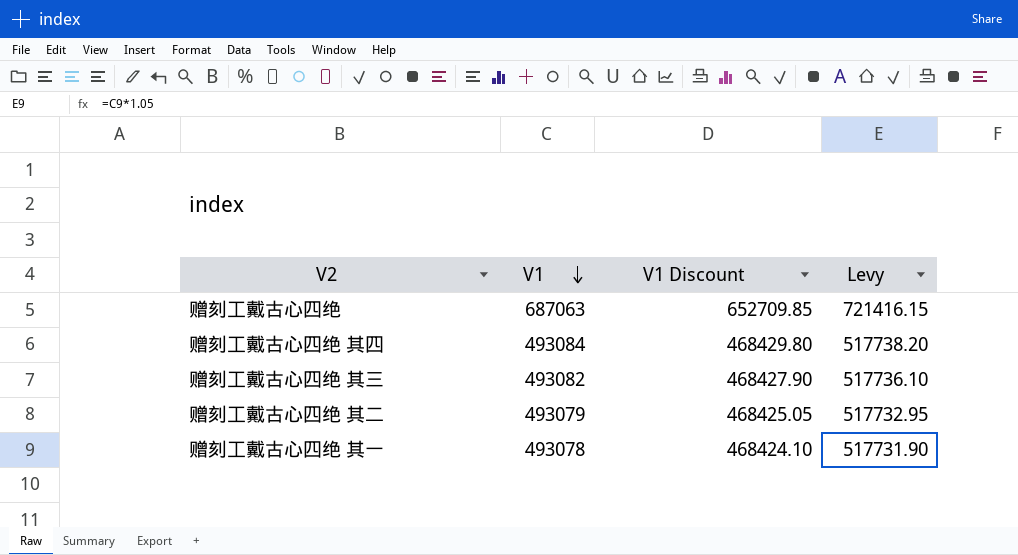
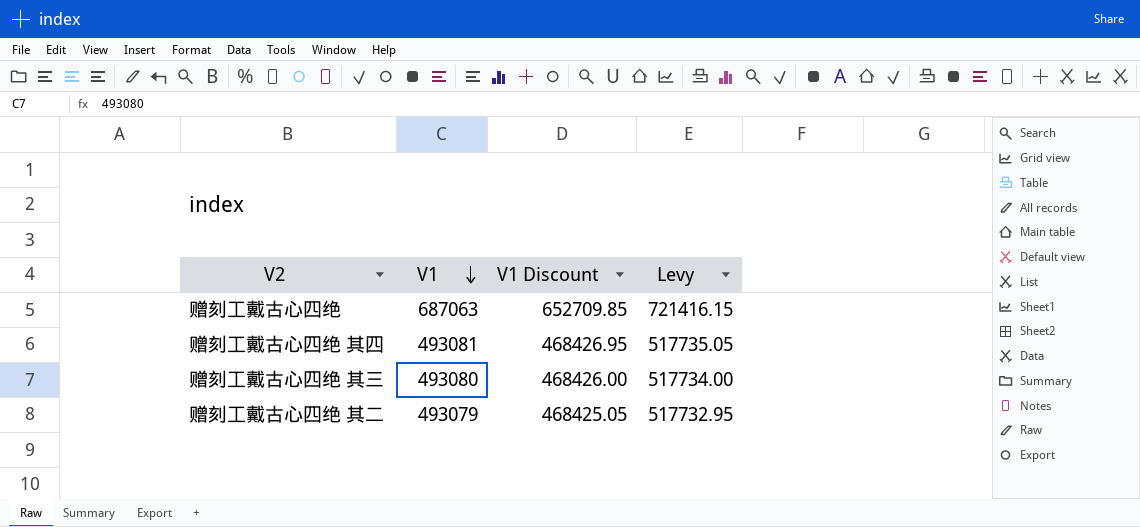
row 赠刻工戴古心四绝 其一: 493078 | 468424.10 | 517731.90 -> none
赠刻工戴古心四绝 其四 | V1: 493084 -> 493081
赠刻工戴古心四绝 其四 | V1 Discount: 468429.80 -> 468426.95
赠刻工戴古心四绝 其四 | Levy: 517738.20 -> 517735.05
赠刻工戴古心四绝 其三 | V1: 493082 -> 493080
赠刻工戴古心四绝 其三 | V1 Discount: 468427.90 -> 468426.00
赠刻工戴古心四绝 其三 | Levy: 517736.10 -> 517734.00

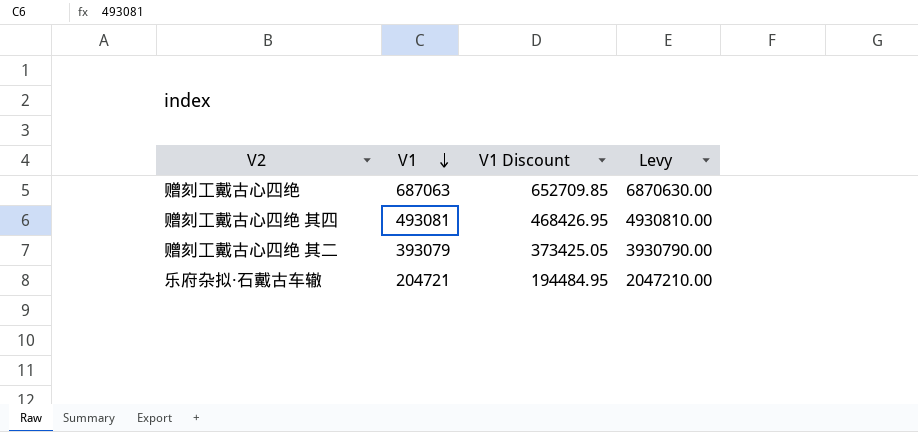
column Levy | formula: [V1] * 1.05 -> [V1] * 10
row 赠刻工戴古心四绝 其三: 493080 | 468426.00 | 517734.00 -> none
赠刻工戴古心四绝 其二 | V1: 493079 -> 393079
赠刻工戴古心四绝 其二 | V1 Discount: 468425.05 -> 373425.05
row 乐府杂拟·石戴古车辙: none -> 204721 | 194484.95 | 2047210.00

